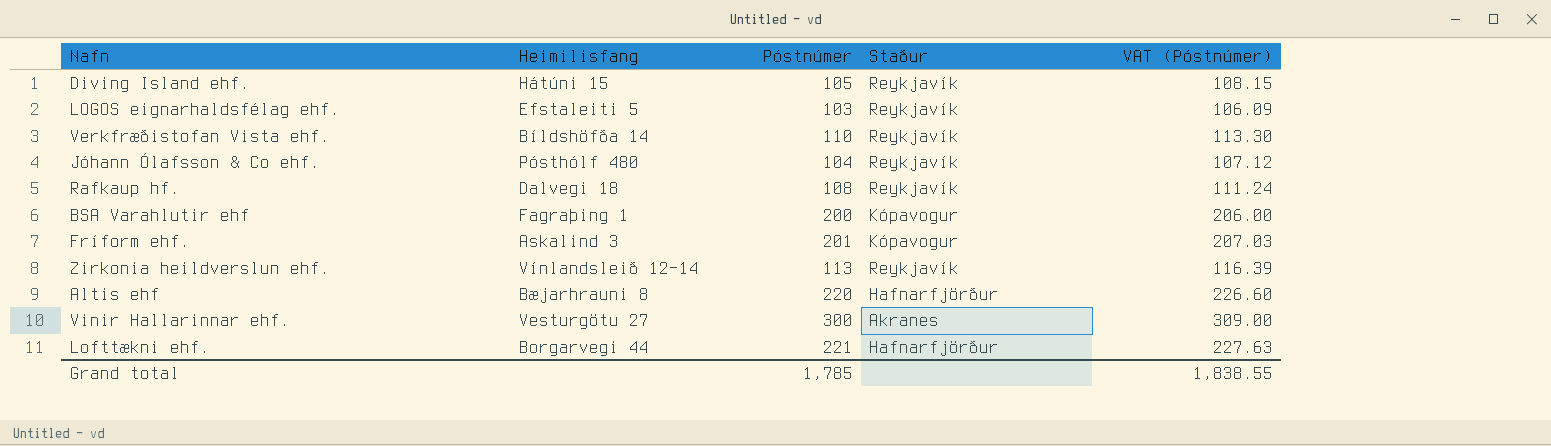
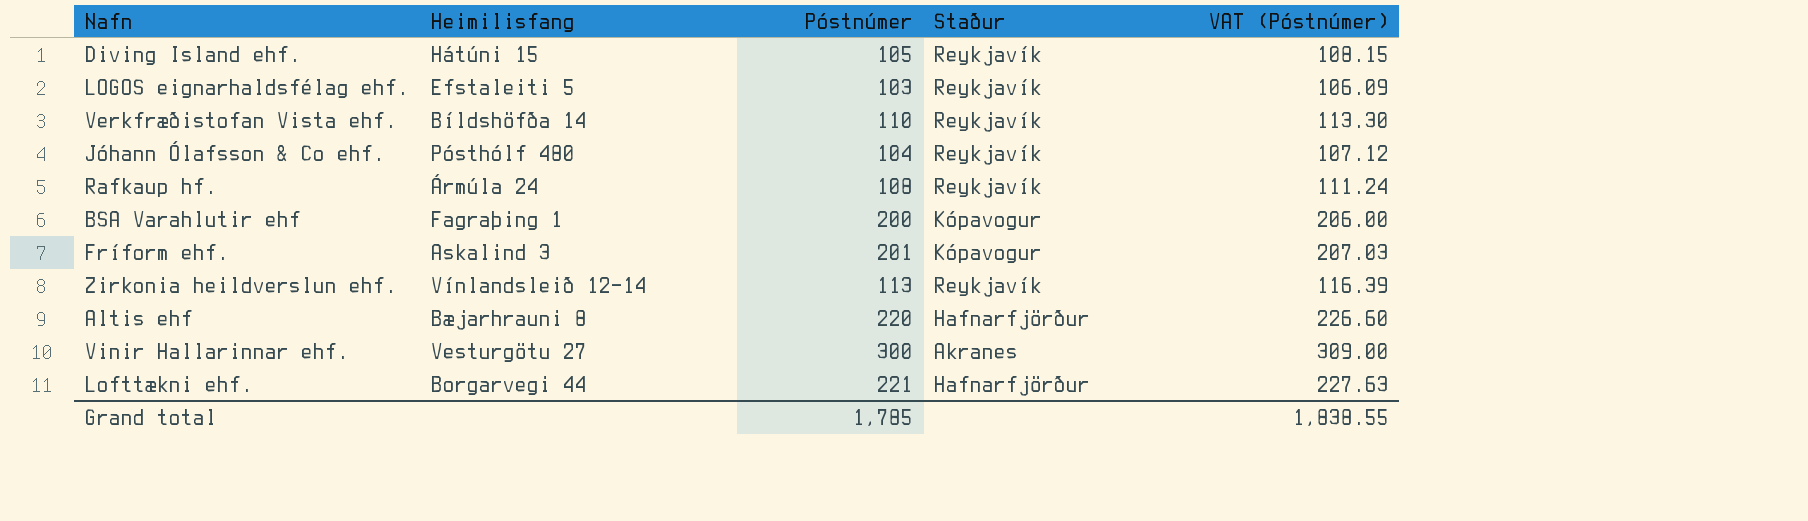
Rafkaup hf. | Heimilisfang: Dalvegi 18 -> Ármúla 24

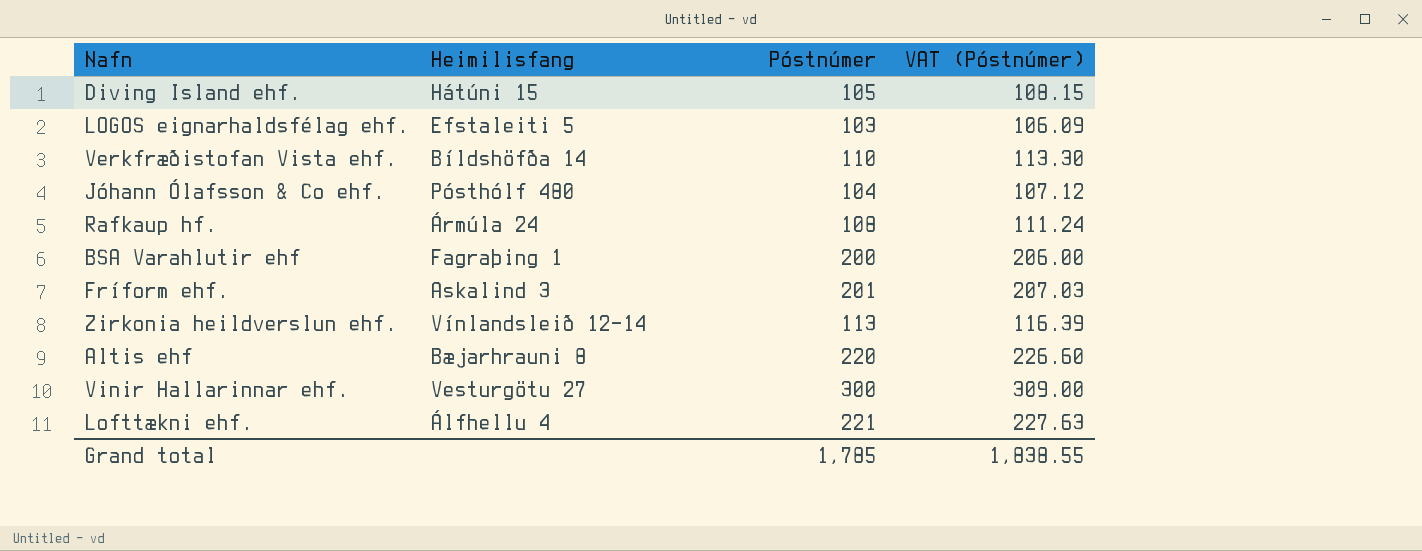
column Staður | position: 4 -> none
Lofttækni ehf. | Heimilisfang: Borgarvegi 44 -> Álfhellu 4

